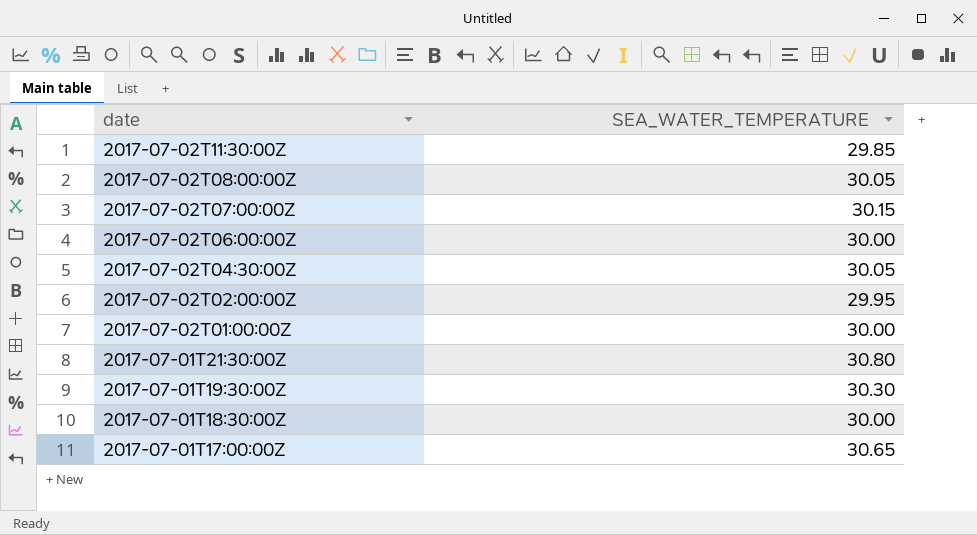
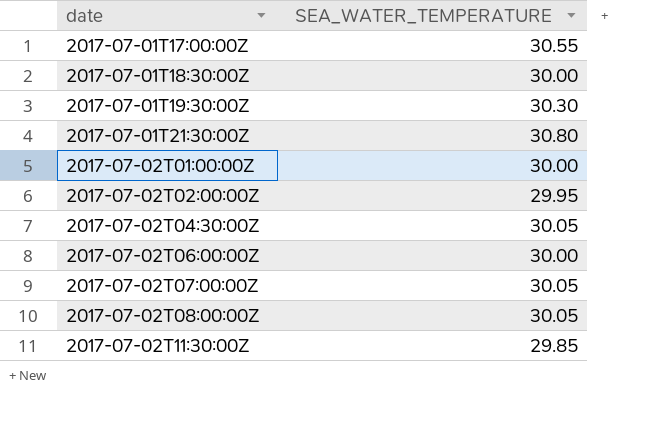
row order: date descending -> date ascending
2017-07-01T17:00:00Z | SEA_WATER_TEMPERATURE: 30.65 -> 30.55
2017-07-02T07:00:00Z | SEA_WATER_TEMPERATURE: 30.15 -> 30.05

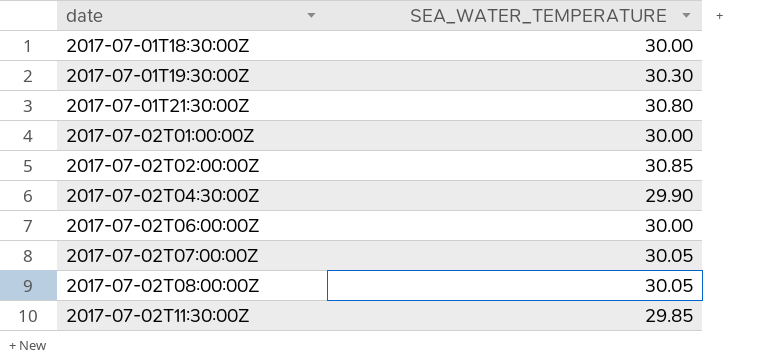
row 2017-07-01T17:00:00Z: 30.55 -> none
2017-07-02T02:00:00Z | SEA_WATER_TEMPERATURE: 29.95 -> 30.85
2017-07-02T04:30:00Z | SEA_WATER_TEMPERATURE: 30.05 -> 29.90

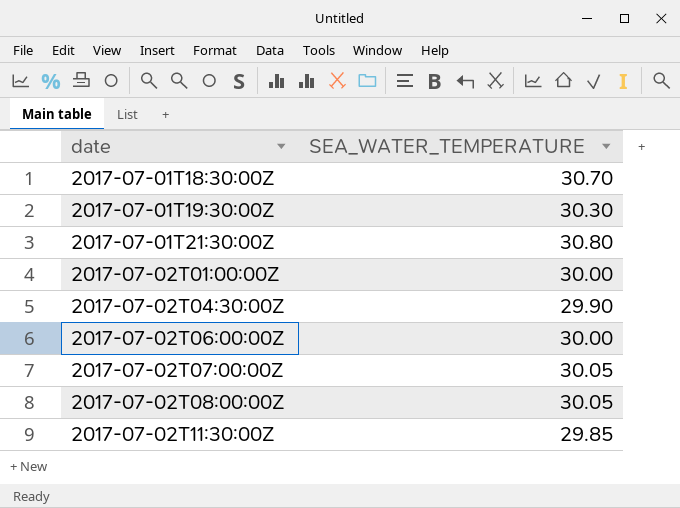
row 2017-07-02T02:00:00Z: 30.85 -> none
2017-07-01T18:30:00Z | SEA_WATER_TEMPERATURE: 30.00 -> 30.70

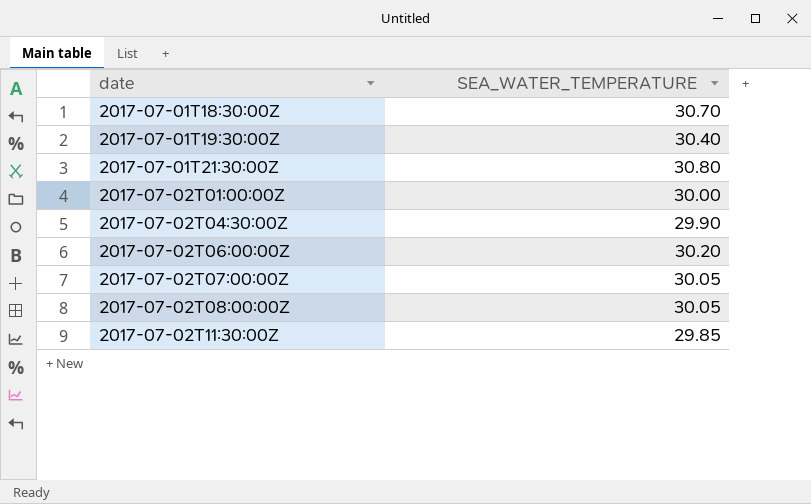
2017-07-01T19:30:00Z | SEA_WATER_TEMPERATURE: 30.30 -> 30.40
2017-07-02T06:00:00Z | SEA_WATER_TEMPERATURE: 30.00 -> 30.20

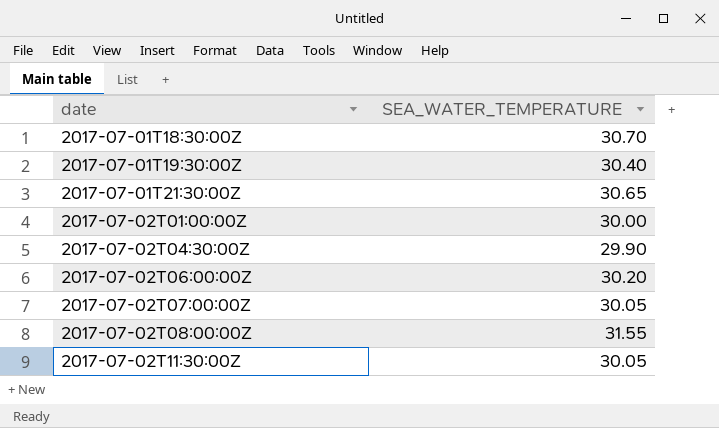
2017-07-01T21:30:00Z | SEA_WATER_TEMPERATURE: 30.80 -> 30.65
2017-07-02T08:00:00Z | SEA_WATER_TEMPERATURE: 30.05 -> 31.55
2017-07-02T11:30:00Z | SEA_WATER_TEMPERATURE: 29.85 -> 30.05

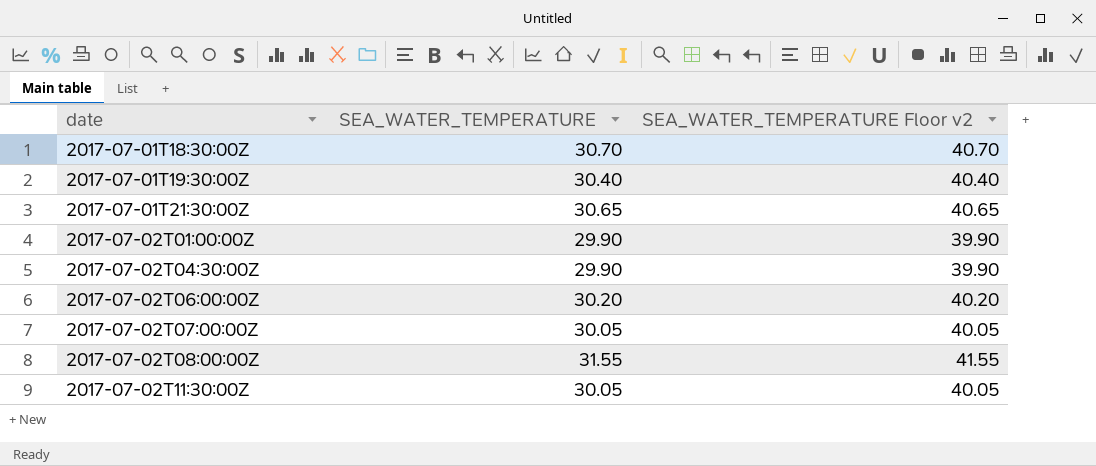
column SEA_WATER_TEMPERATURE Floor v2 | formula: none -> [SEA_WATER_TEMPERATURE] + 10
2017-07-02T01:00:00Z | SEA_WATER_TEMPERATURE: 30.00 -> 29.90

